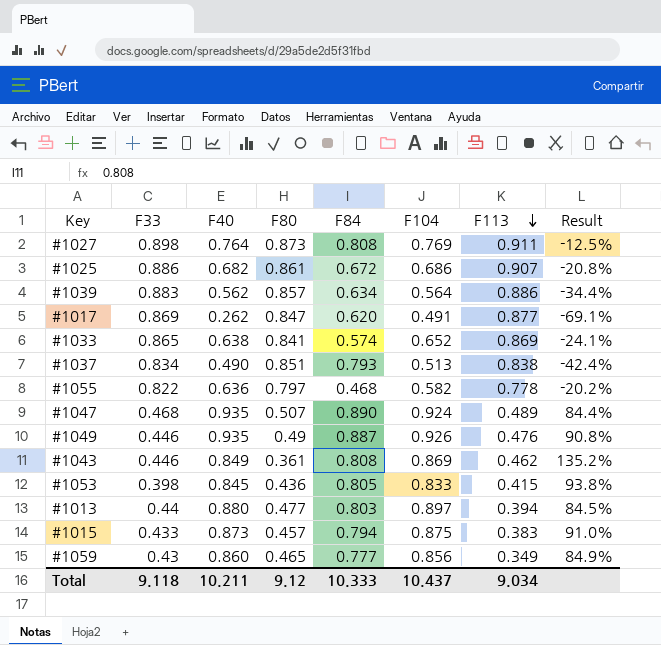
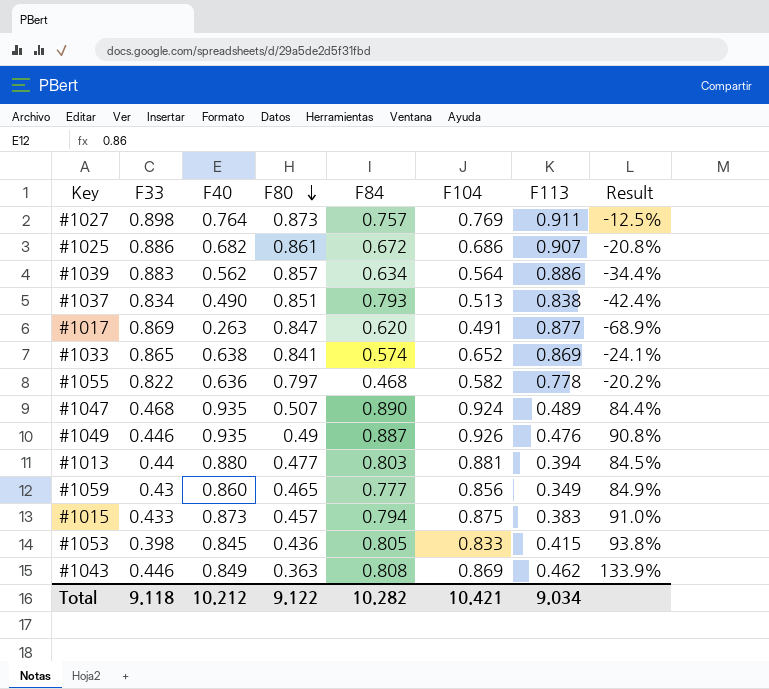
row order: F113 descending -> F80 descending
#1027 | F84: 0.808 -> 0.757
#1017 | F40: 0.262 -> 0.263
#1017 | Result: -69.1% -> -68.9%
#1013 | F104: 0.897 -> 0.881
#1043 | F80: 0.361 -> 0.363
#1043 | Result: 135.2% -> 133.9%
Total | F40: 10.211 -> 10.212
Total | F80: 9.12 -> 9.122
Total | F84: 10.333 -> 10.282
Total | F104: 10.437 -> 10.421

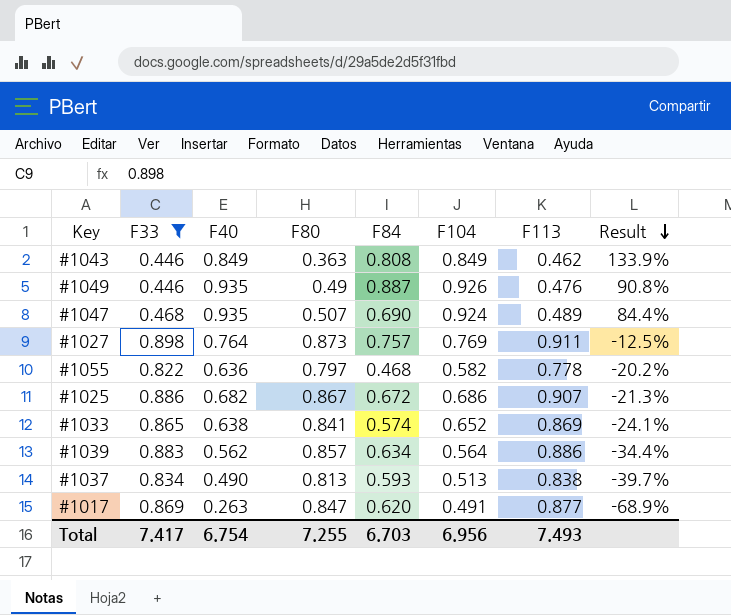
filter: none -> F33 >= 0.446
row order: F80 descending -> Result descending
#1043 | F104: 0.869 -> 0.849
#1047 | F84: 0.890 -> 0.690
#1025 | F80: 0.861 -> 0.867
#1025 | Result: -20.8% -> -21.3%
#1037 | F80: 0.851 -> 0.813
#1037 | F84: 0.793 -> 0.593
#1037 | Result: -42.4% -> -39.7%
Total | F33: 9.118 -> 7.417
Total | F40: 10.212 -> 6.754
Total | F80: 9.122 -> 7.255
Total | F84: 10.282 -> 6.703
Total | F104: 10.421 -> 6.956
Total | F113: 9.034 -> 7.493

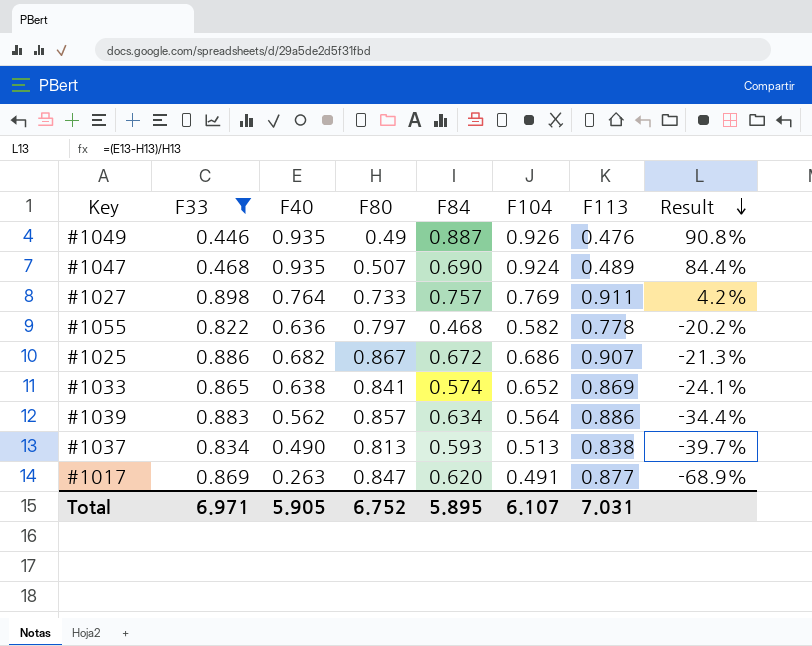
row #1043: 0.446 | 0.849 | 0.363 | 0.808 | 0.849 | 0.462 | 133.9% -> none
#1027 | F80: 0.873 -> 0.733
#1027 | Result: -12.5% -> 4.2%
Total | F33: 7.417 -> 6.971
Total | F40: 6.754 -> 5.905
Total | F80: 7.255 -> 6.752
Total | F84: 6.703 -> 5.895
Total | F104: 6.956 -> 6.107
Total | F113: 7.493 -> 7.031

